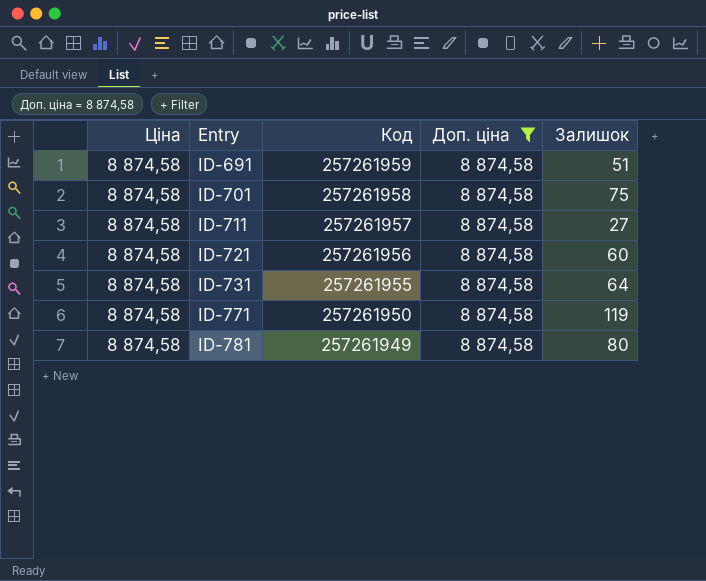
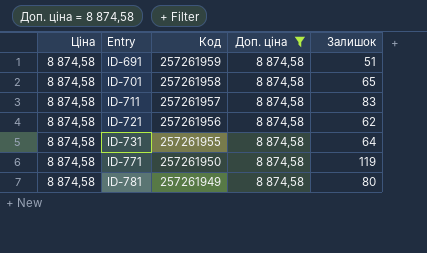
ID-701 | Залишок: 75 -> 65
ID-711 | Залишок: 27 -> 83
ID-721 | Залишок: 60 -> 62

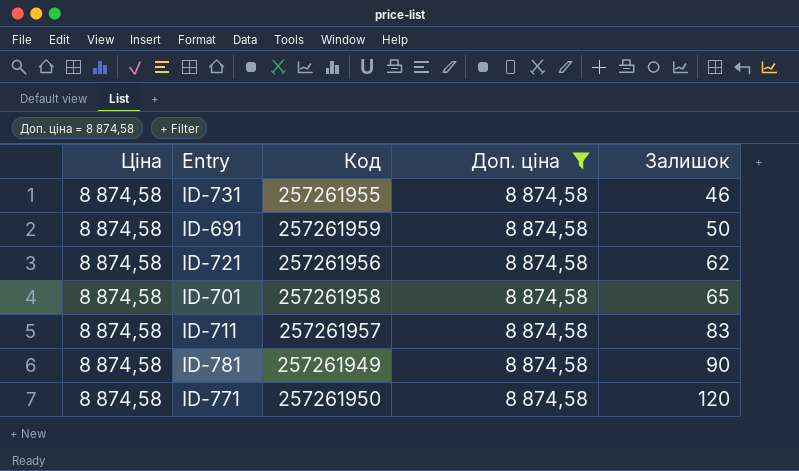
row order: Entry ascending -> Залишок ascending
ID-731 | Залишок: 64 -> 46
ID-691 | Залишок: 51 -> 50
ID-781 | Залишок: 80 -> 90
ID-771 | Залишок: 119 -> 120

